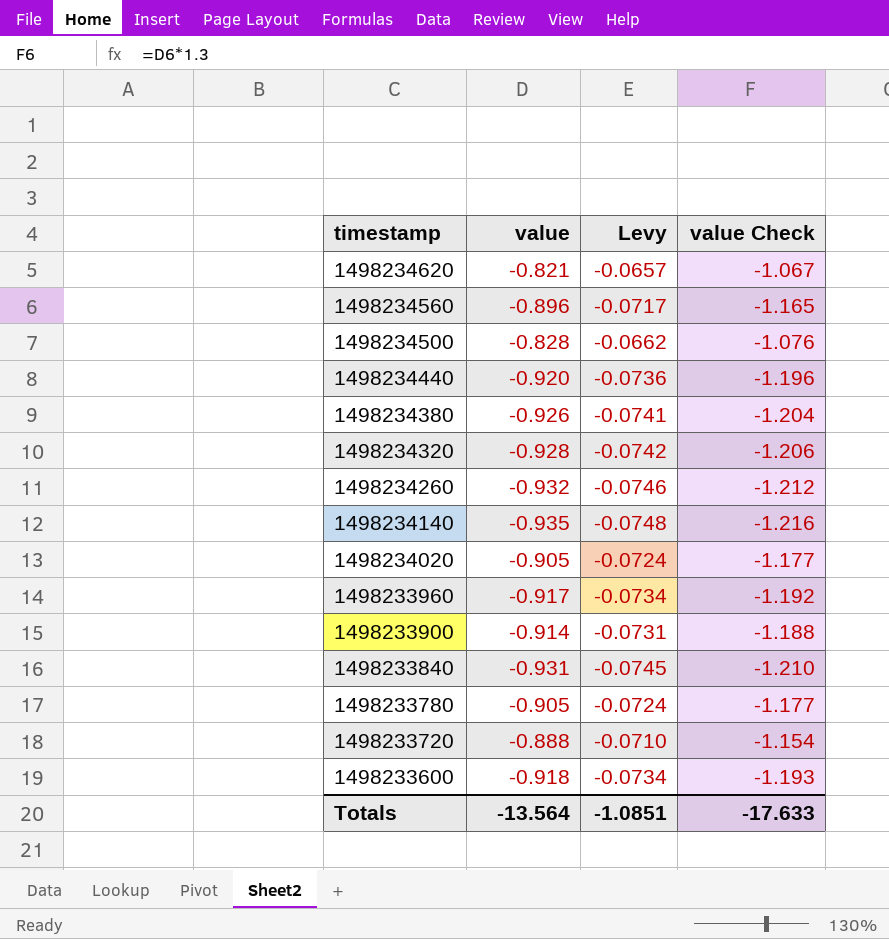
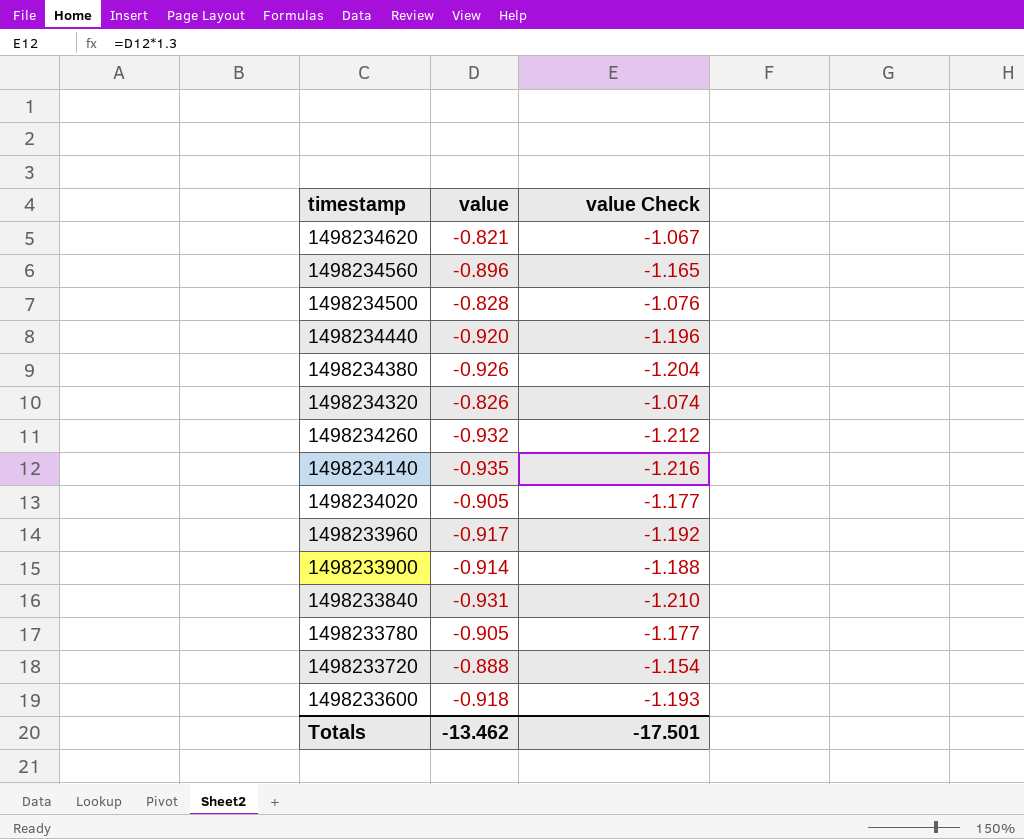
column Levy | formula: [value] * 0.08 -> none
1498234320 | value: -0.928 -> -0.826
1498234320 | value Check: -1.206 -> -1.074
Totals | value: -13.564 -> -13.462
Totals | value Check: -17.633 -> -17.501

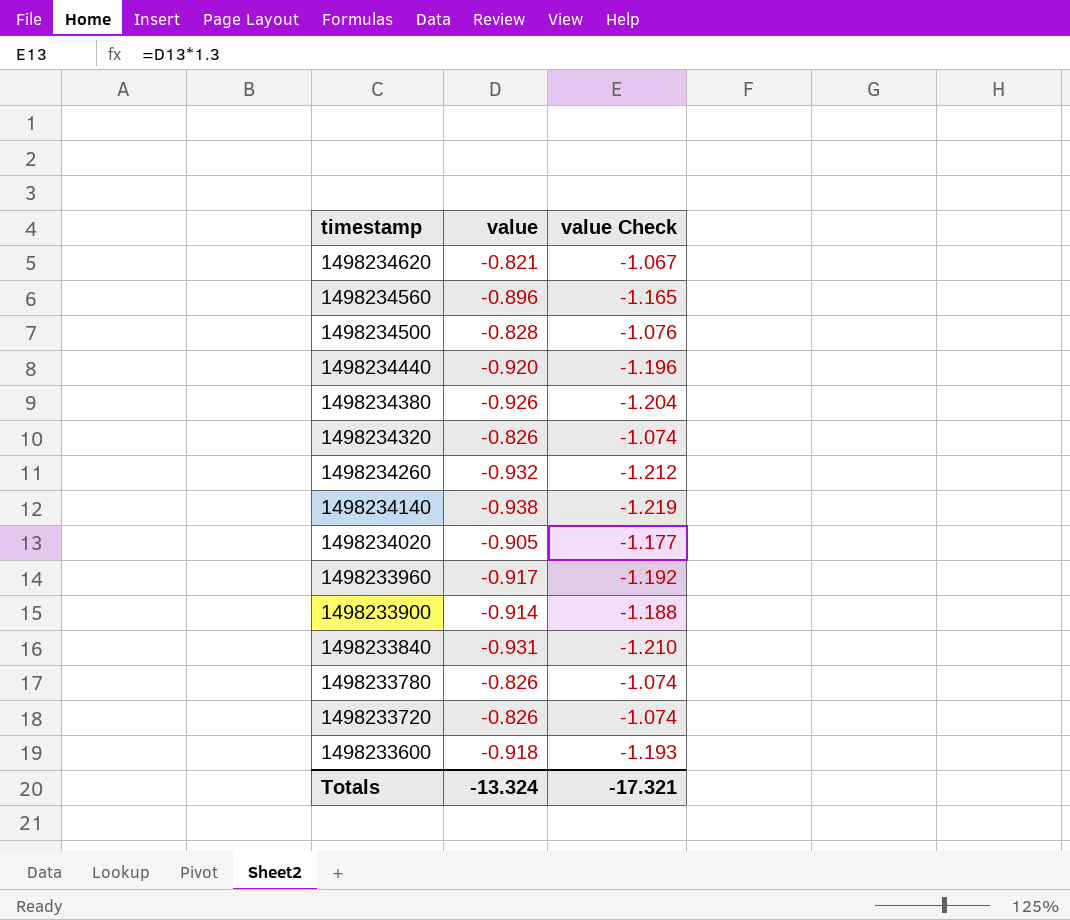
1498234140 | value: -0.935 -> -0.938
1498234140 | value Check: -1.216 -> -1.219
1498233780 | value: -0.905 -> -0.826
1498233780 | value Check: -1.177 -> -1.074
1498233720 | value: -0.888 -> -0.826
1498233720 | value Check: -1.154 -> -1.074
Totals | value: -13.462 -> -13.324
Totals | value Check: -17.501 -> -17.321

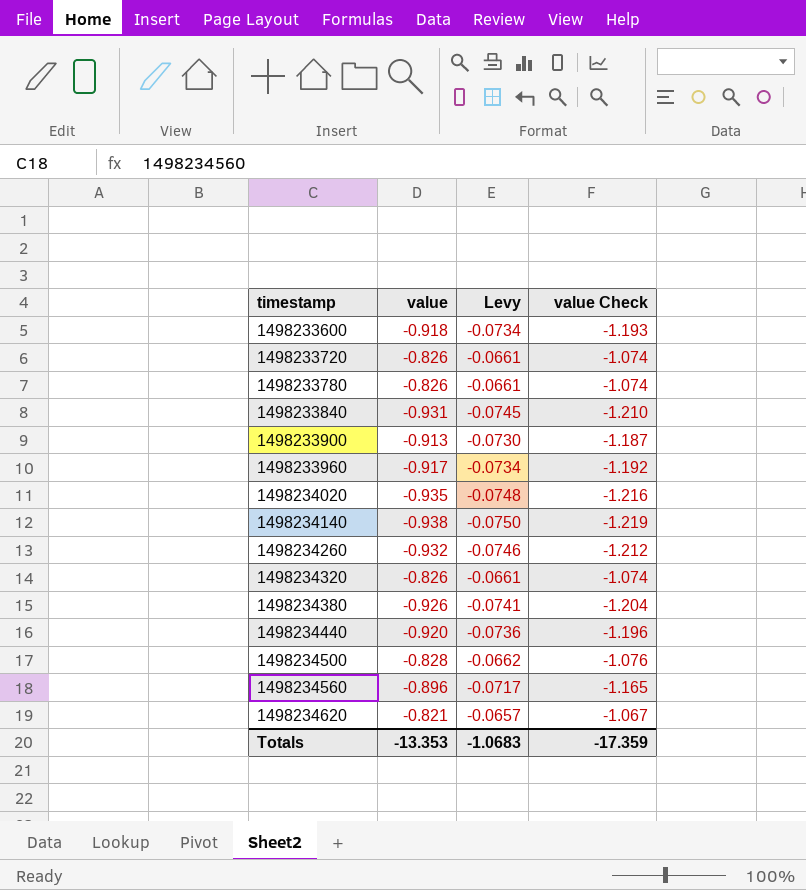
row order: timestamp descending -> timestamp ascending
column Levy | formula: none -> [value] * 0.08
1498233900 | value: -0.914 -> -0.913
1498233900 | value Check: -1.188 -> -1.187
1498234020 | value: -0.905 -> -0.935
1498234020 | value Check: -1.177 -> -1.216
Totals | value: -13.324 -> -13.353
Totals | value Check: -17.321 -> -17.359

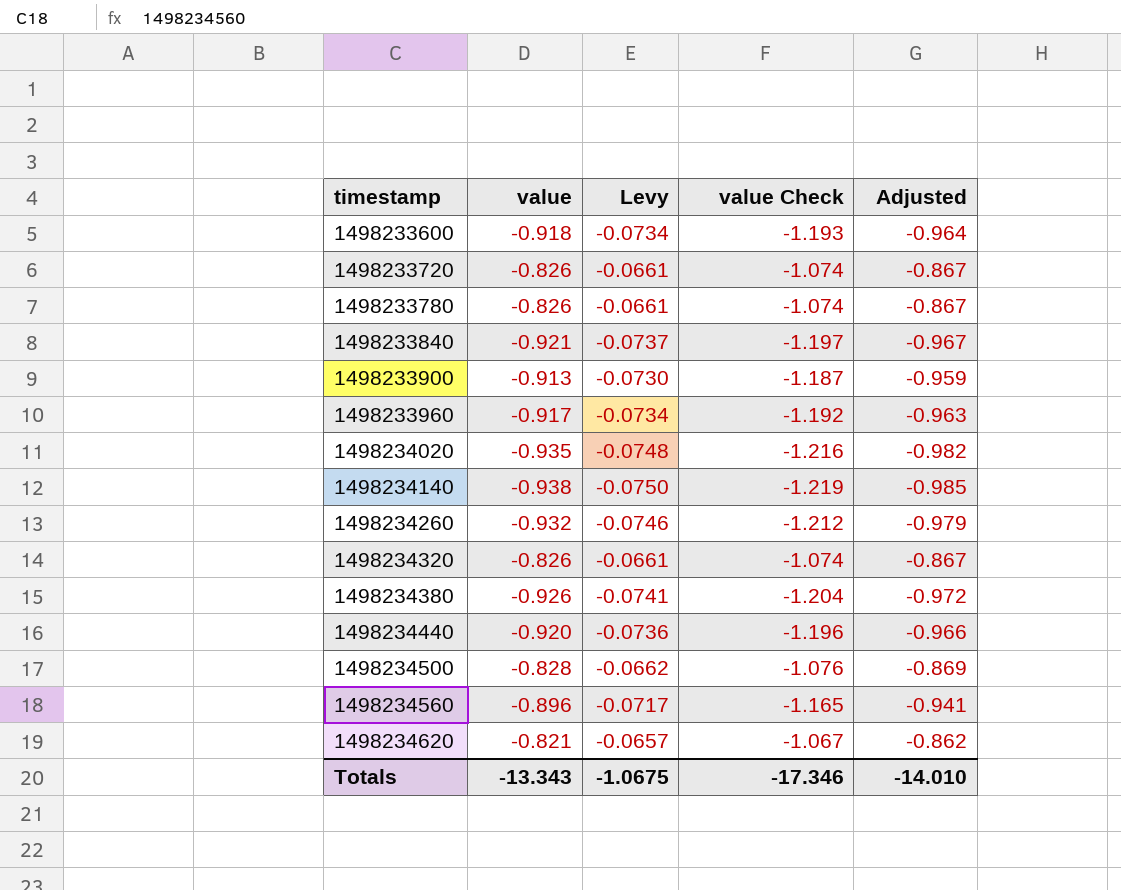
column Adjusted | formula: none -> [value] * 1.05
1498233840 | value: -0.931 -> -0.921
1498233840 | Levy: -0.0745 -> -0.0737
1498233840 | value Check: -1.210 -> -1.197
Totals | value: -13.353 -> -13.343
Totals | Levy: -1.0683 -> -1.0675
Totals | value Check: -17.359 -> -17.346

